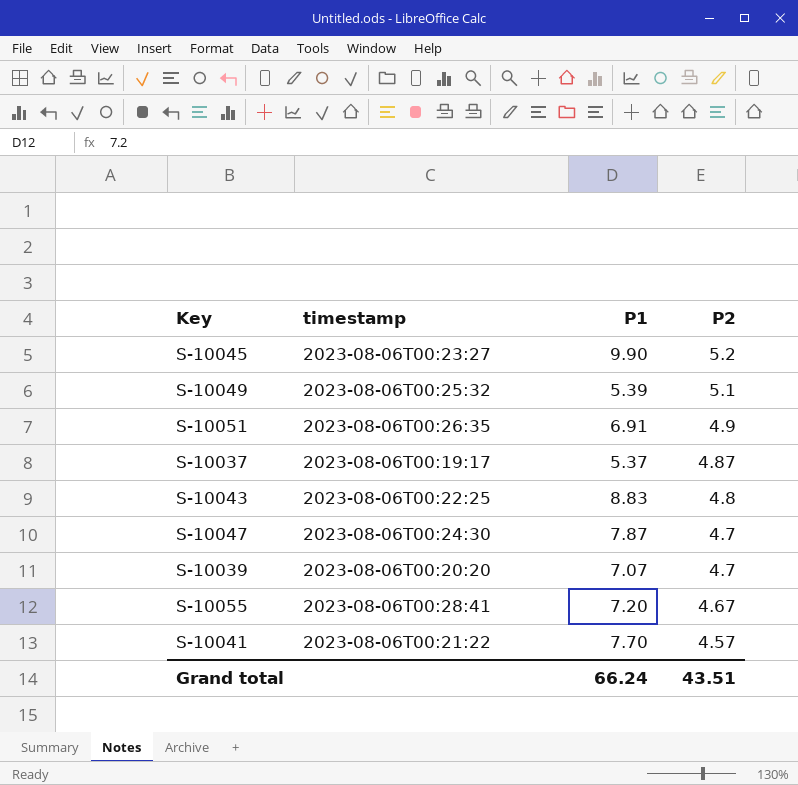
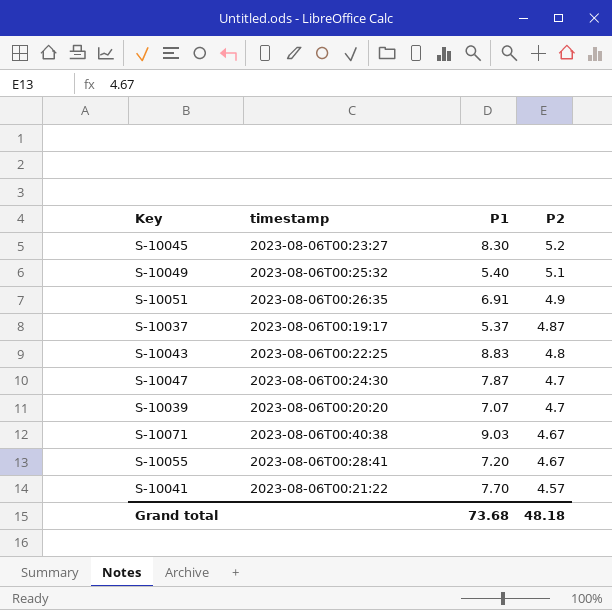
S-10045 | P1: 9.90 -> 8.30
S-10049 | P1: 5.39 -> 5.40
row S-10071: none -> 2023-08-06T00:40:38 | 9.03 | 4.67
Grand total | P1: 66.24 -> 73.68
Grand total | P2: 43.51 -> 48.18

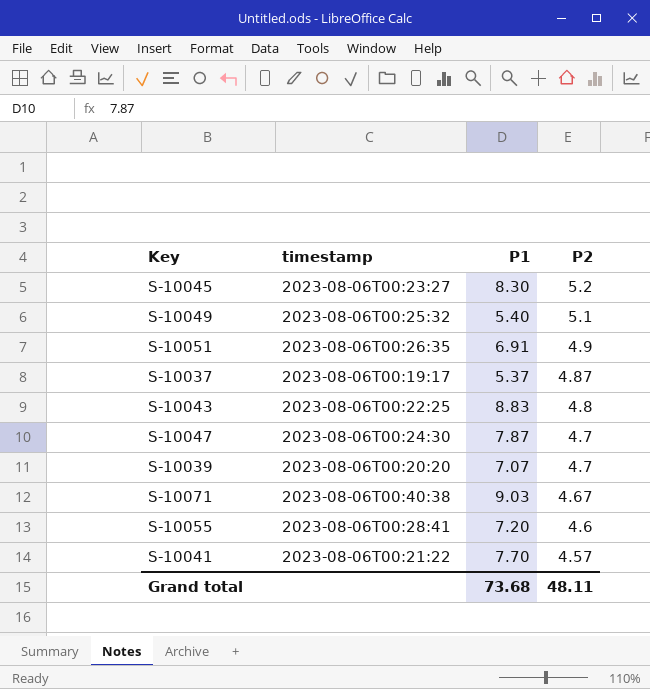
S-10055 | P2: 4.67 -> 4.6
Grand total | P2: 48.18 -> 48.11

